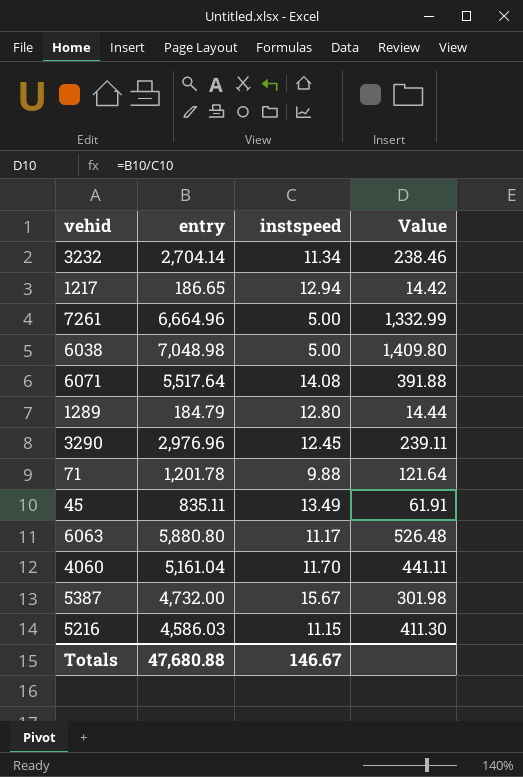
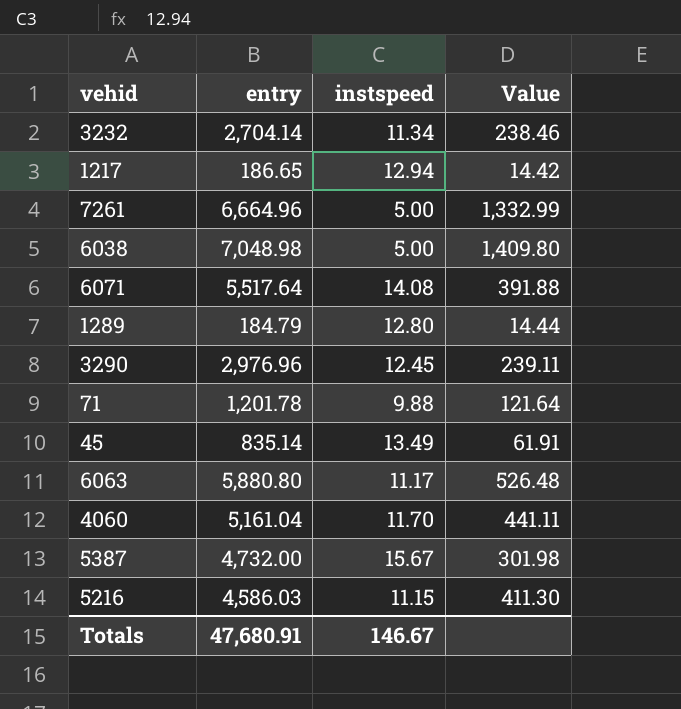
45 | entry: 835.11 -> 835.14
Totals | entry: 47,680.88 -> 47,680.91

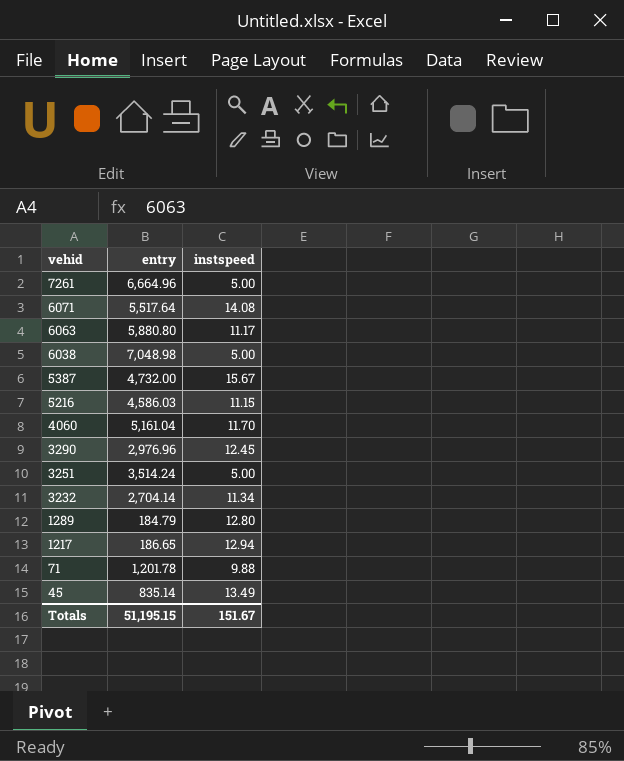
row order: none -> vehid descending
column Value | formula: [entry] / [instspeed] -> none
row 3251: none -> 3,514.24 | 5.00
Totals | entry: 47,680.91 -> 51,195.15
Totals | instspeed: 146.67 -> 151.67

